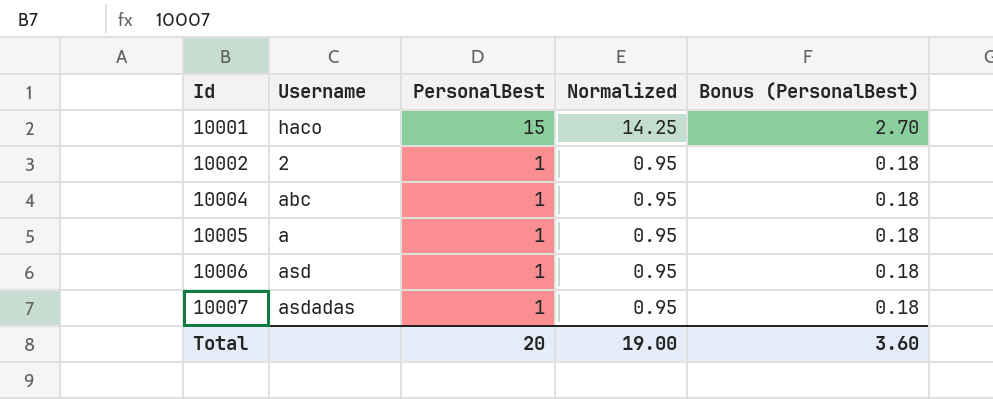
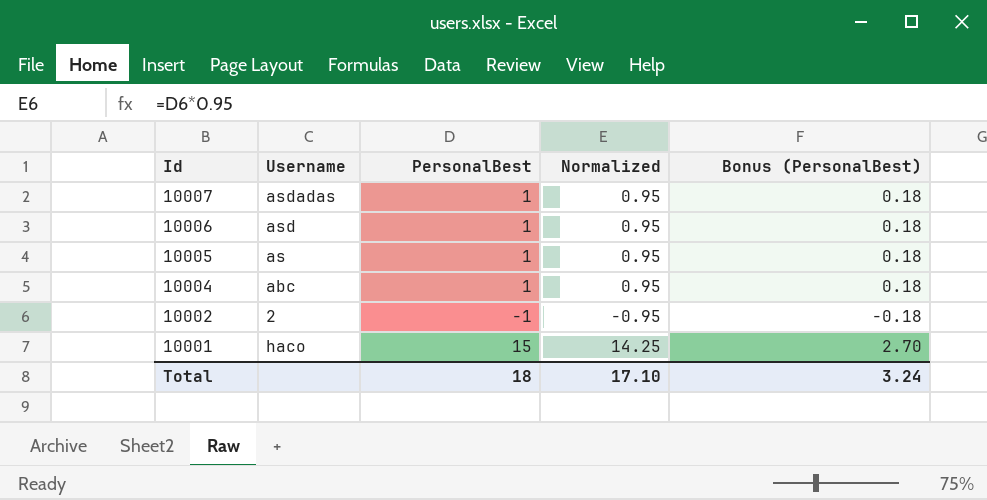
row order: Id ascending -> Id descending
10005 | Username: a -> as
10002 | PersonalBest: 1 -> -1
10002 | Normalized: 0.95 -> -0.95
10002 | Bonus (PersonalBest): 0.18 -> -0.18
Total | PersonalBest: 20 -> 18
Total | Normalized: 19.00 -> 17.10
Total | Bonus (PersonalBest): 3.60 -> 3.24

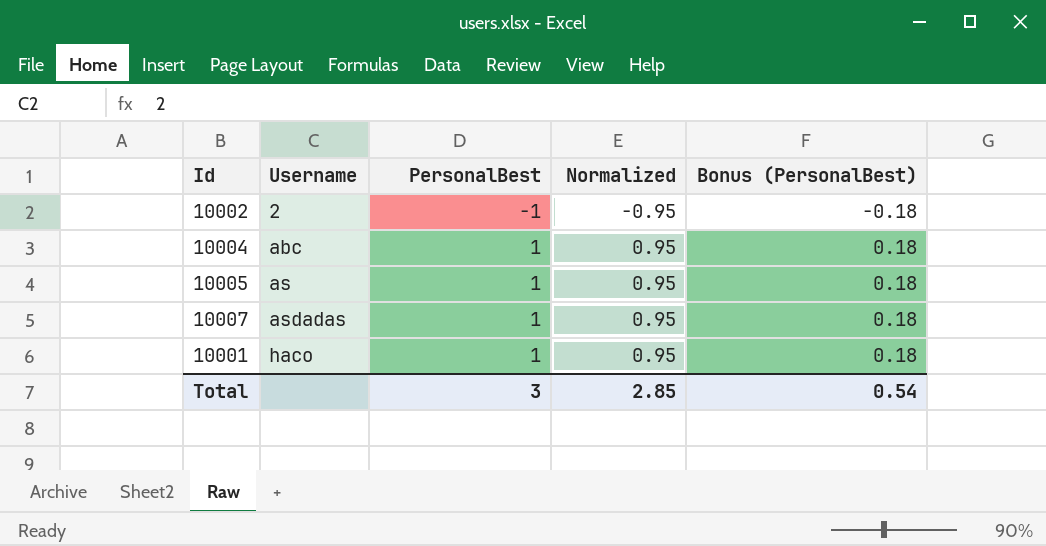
row order: Id descending -> Username ascending
row 10006: asd | 1 | 0.95 | 0.18 -> none
10001 | PersonalBest: 15 -> 1
10001 | Normalized: 14.25 -> 0.95
10001 | Bonus (PersonalBest): 2.70 -> 0.18
Total | PersonalBest: 18 -> 3
Total | Normalized: 17.10 -> 2.85
Total | Bonus (PersonalBest): 3.24 -> 0.54

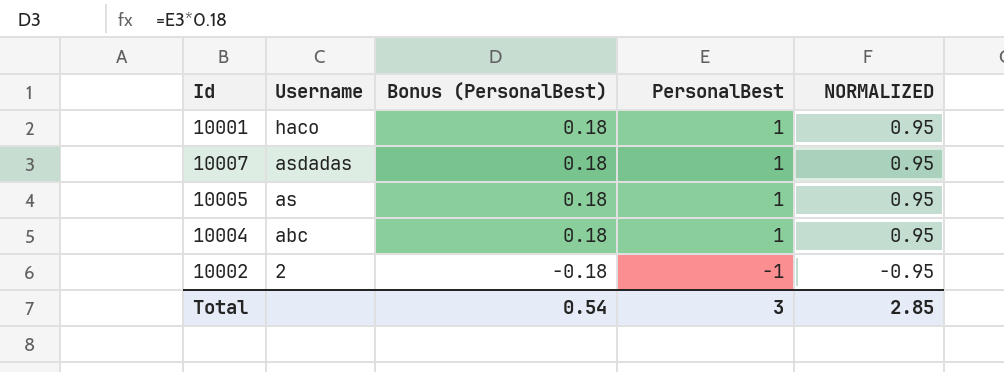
row order: Username ascending -> Username descending
column Bonus (PersonalBest) | position: 5 -> 3
column name: Normalized -> NORMALIZED

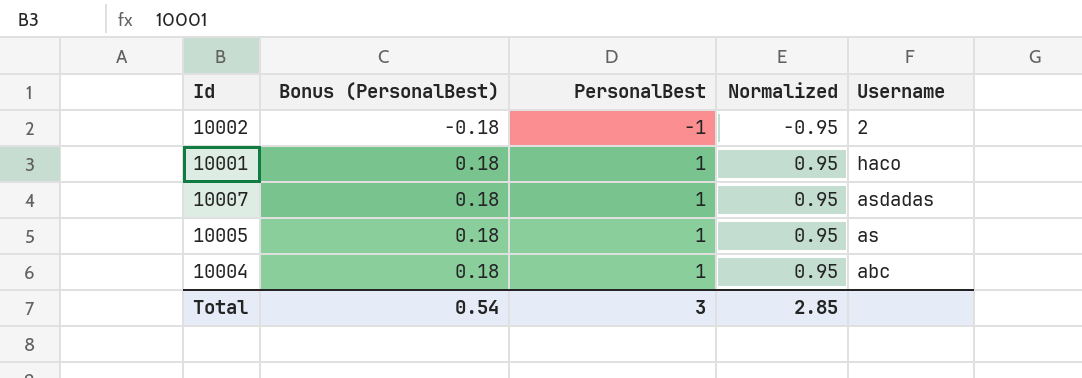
row order: Username descending -> Bonus (PersonalBest) ascending
column name: NORMALIZED -> Normalized
column Username | position: 2 -> 5

